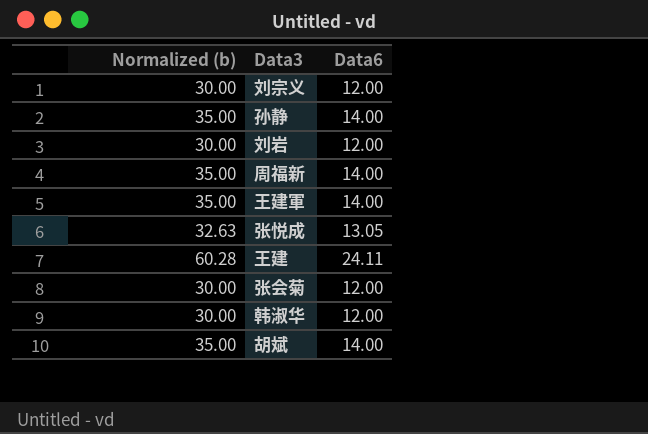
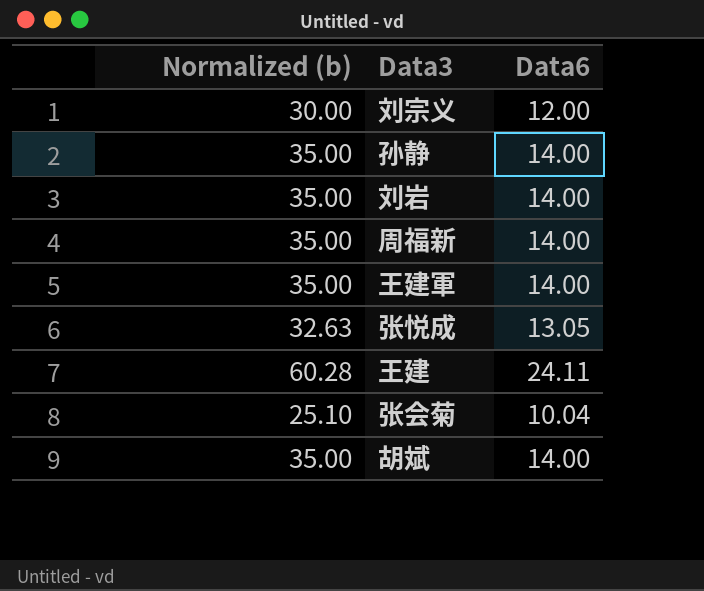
row 韩淑华: 30.00 | 12.00 -> none
刘岩 | Normalized (b): 30.00 -> 35.00
刘岩 | Data6: 12.00 -> 14.00
张会菊 | Normalized (b): 30.00 -> 25.10
张会菊 | Data6: 12.00 -> 10.04

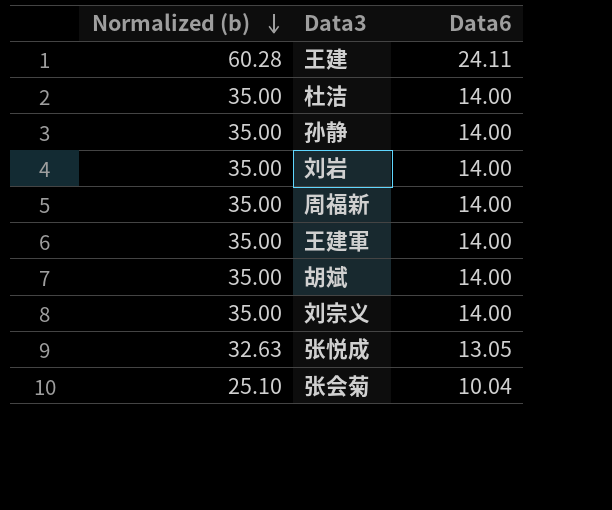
row order: none -> Normalized (b) descending
row 杜洁: none -> 35.00 | 14.00
刘宗义 | Normalized (b): 30.00 -> 35.00
刘宗义 | Data6: 12.00 -> 14.00

